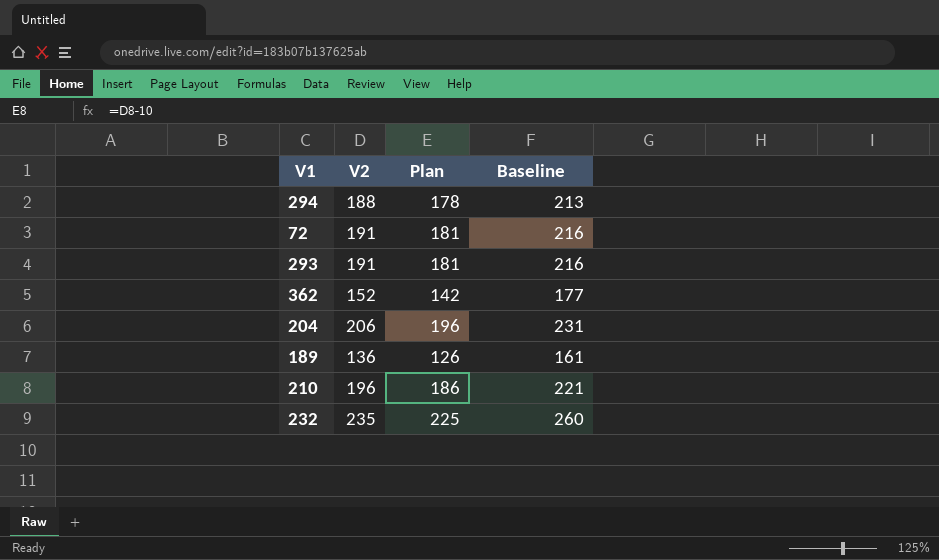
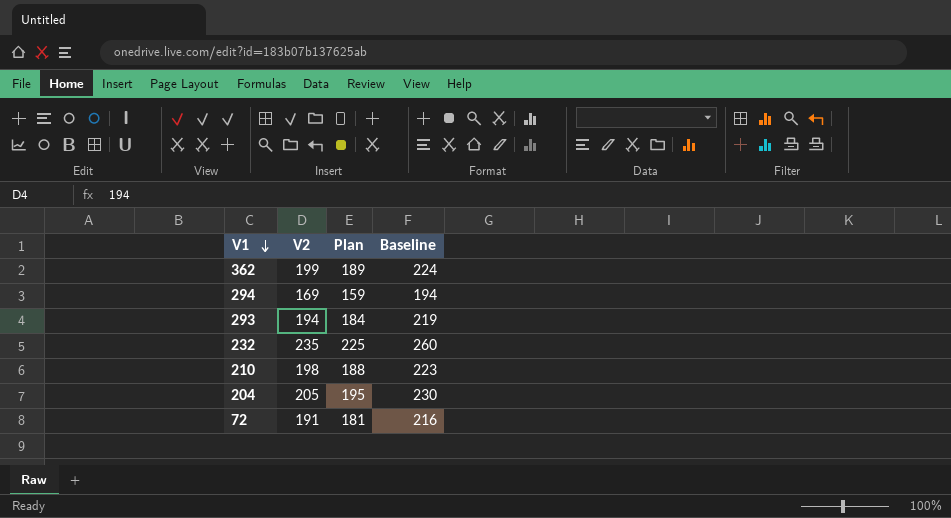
row order: none -> V1 descending
row 189: 136 | 126 | 161 -> none
362 | V2: 152 -> 199
362 | Plan: 142 -> 189
362 | Baseline: 177 -> 224
294 | V2: 188 -> 169
294 | Plan: 178 -> 159
294 | Baseline: 213 -> 194
293 | V2: 191 -> 194
293 | Plan: 181 -> 184
293 | Baseline: 216 -> 219
210 | V2: 196 -> 198
210 | Plan: 186 -> 188
210 | Baseline: 221 -> 223
204 | V2: 206 -> 205
204 | Plan: 196 -> 195
204 | Baseline: 231 -> 230

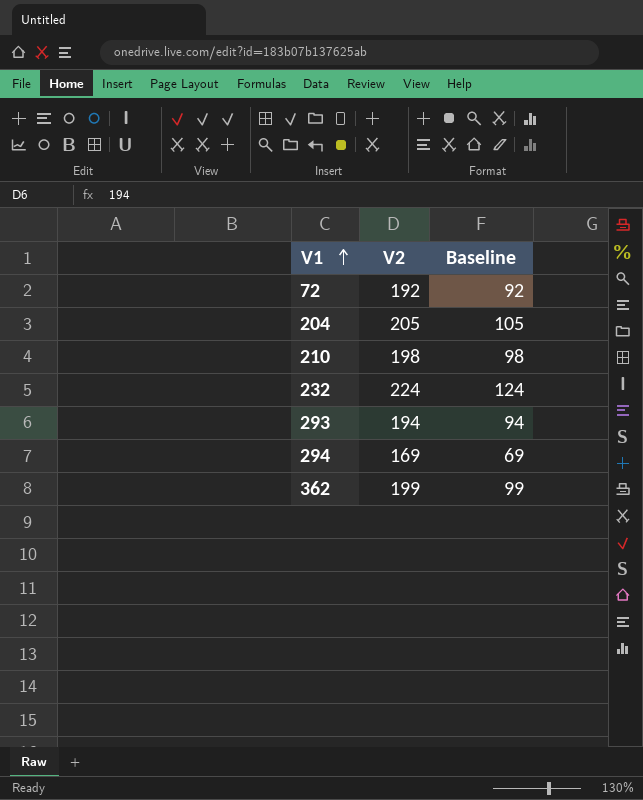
row order: V1 descending -> V1 ascending
column Plan | formula: [V2] - 10 -> none
column Baseline | formula: [V2] + 25 -> [V2] - 100
72 | V2: 191 -> 192
232 | V2: 235 -> 224

